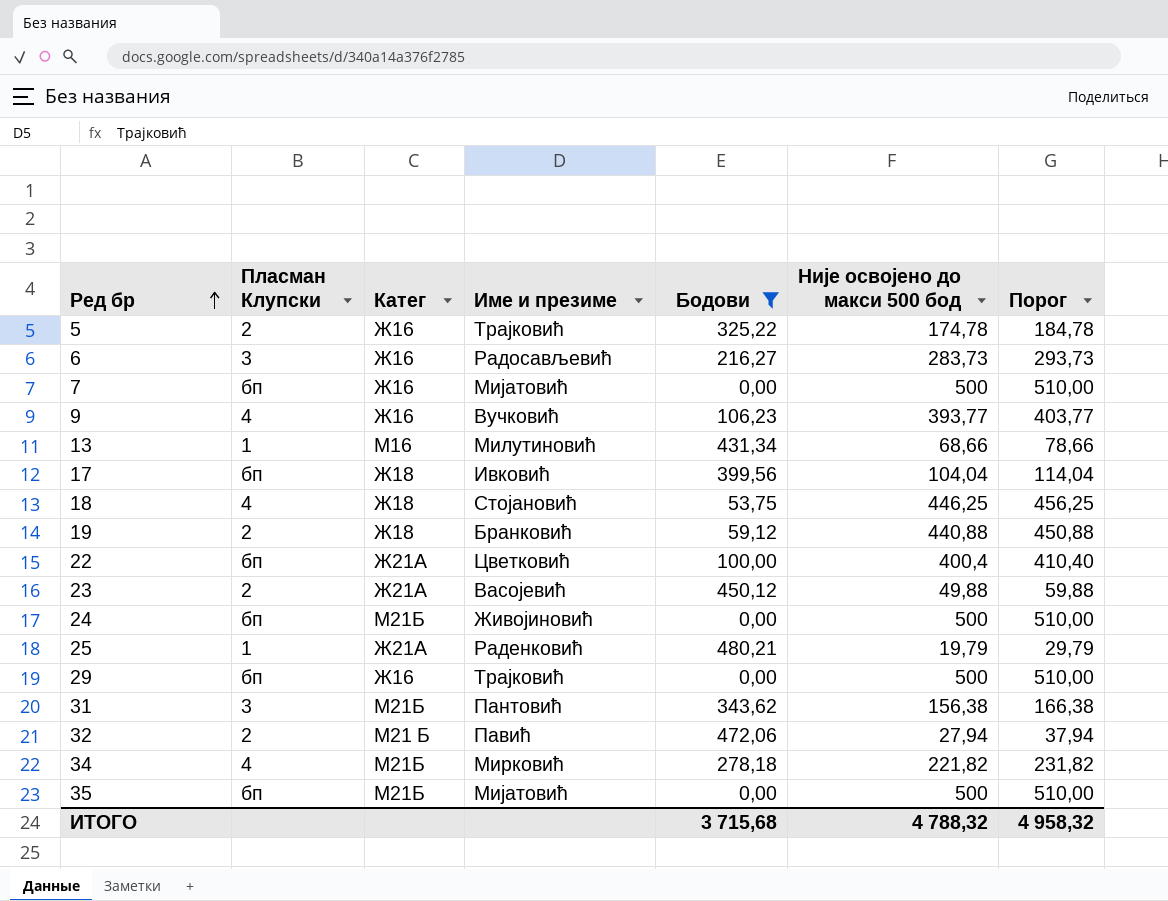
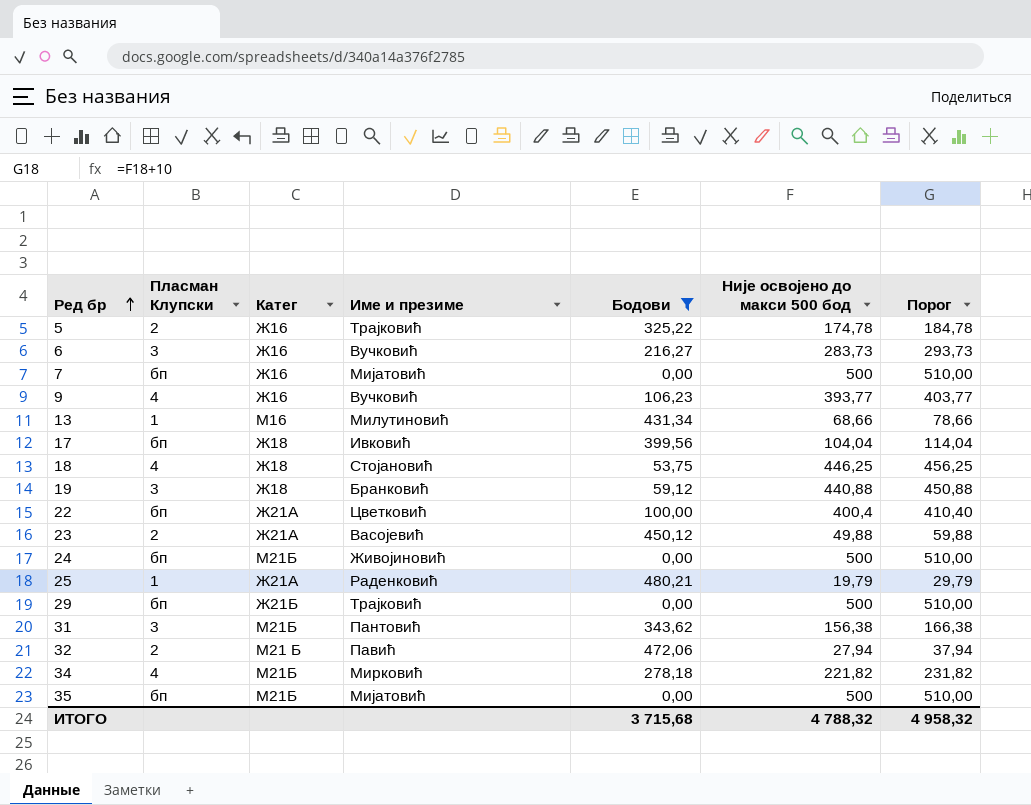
6 | Име и презиме: Радосављевић -> Вучковић
19 | Пласман Клупски: 2 -> 3
29 | Катег: Ж16 -> Ж21Б

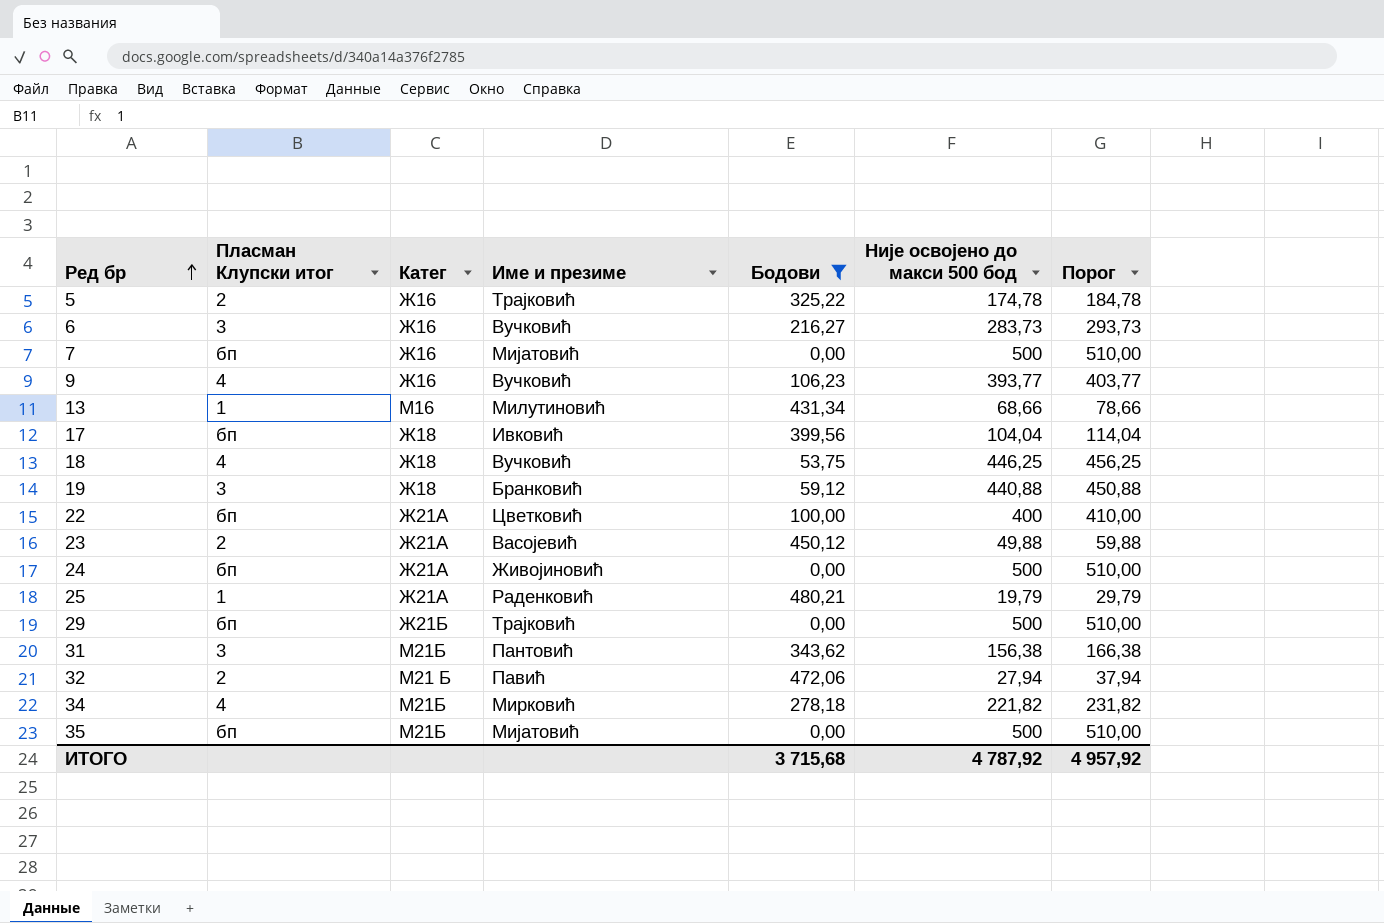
column name: Пласман Клупски -> Пласман Клупски итог
18 | Име и презиме: Стојановић -> Вучковић
22 | Није освојено до макси 500 бод: 400,4 -> 400
22 | Порог: 410,40 -> 410,00
24 | Катег: М21Б -> Ж21А
ИТОГО | Није освојено до макси 500 бод: 4 788,32 -> 4 787,92
ИТОГО | Порог: 4 958,32 -> 4 957,92

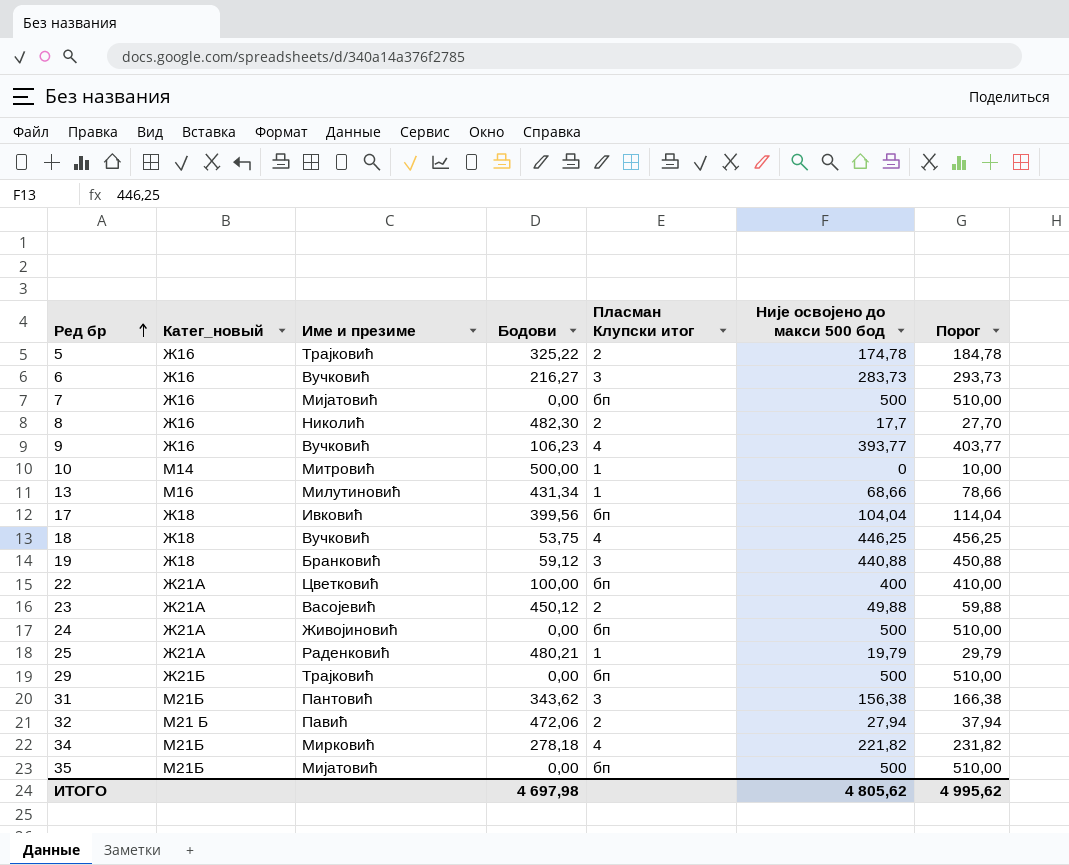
filter: Бодови <= 480,21 -> none
column name: Катег -> Катег_новый
column Пласман Клупски итог | position: 2 -> 5
ИТОГО | Бодови: 3 715,68 -> 4 697,98
ИТОГО | Није освојено до макси 500 бод: 4 787,92 -> 4 805,62
ИТОГО | Порог: 4 957,92 -> 4 995,62

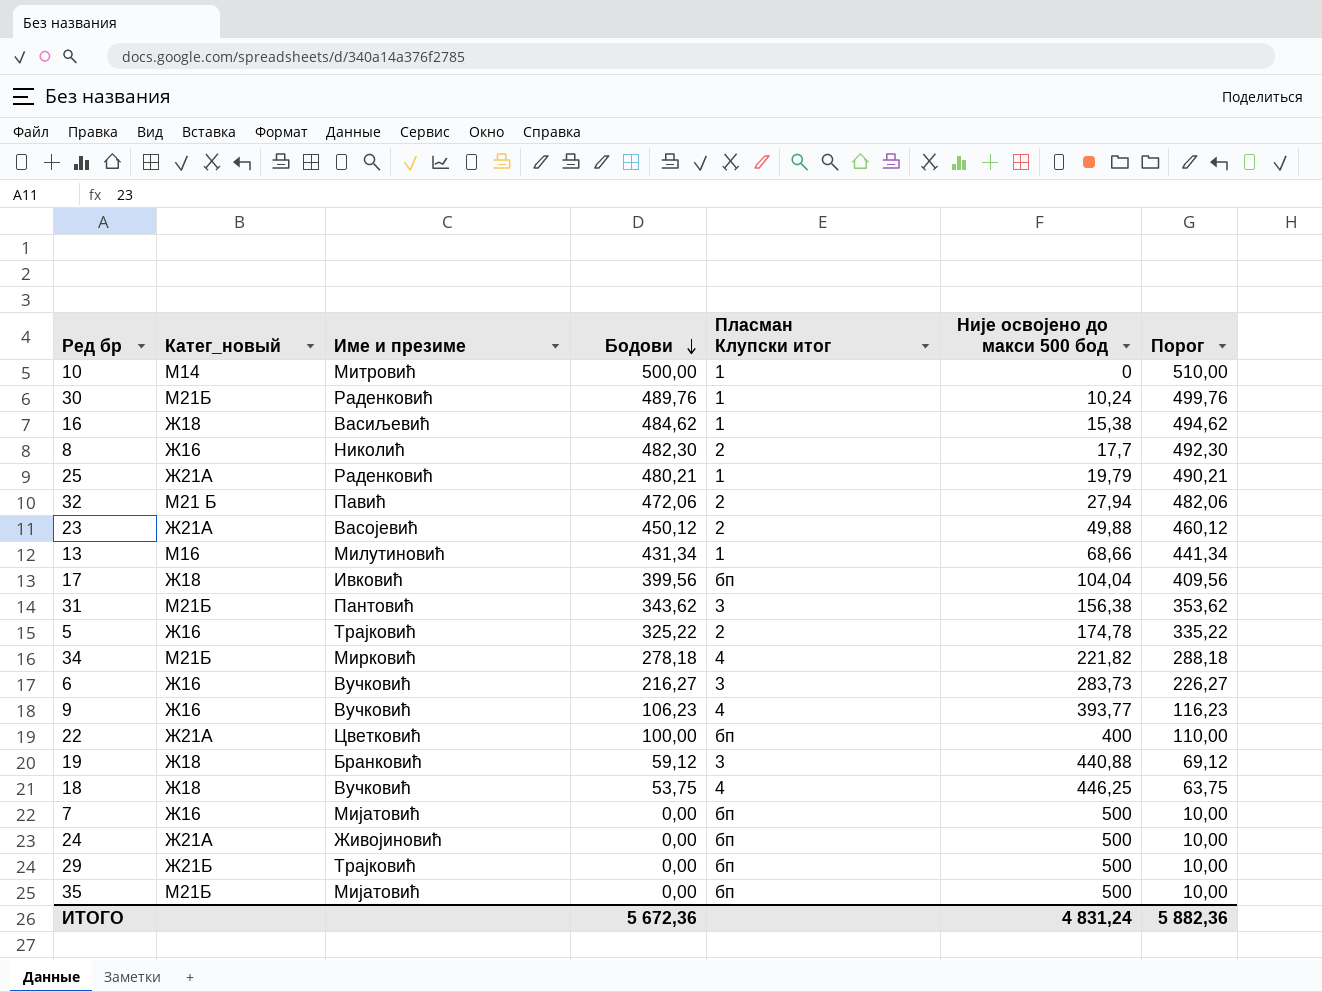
row order: Ред бр ascending -> Бодови descending
column Порог | formula: [Није освојено до макси 500 бод] + 10 -> [Бодови] + 10
row 30: none -> М21Б | Раденковић | 489,76 | 1 | 10,24 | 499,76
row 16: none -> Ж18 | Васиљевић | 484,62 | 1 | 15,38 | 494,62
ИТОГО | Бодови: 4 697,98 -> 5 672,36
ИТОГО | Није освојено до макси 500 бод: 4 805,62 -> 4 831,24
ИТОГО | Порог: 4 995,62 -> 5 882,36

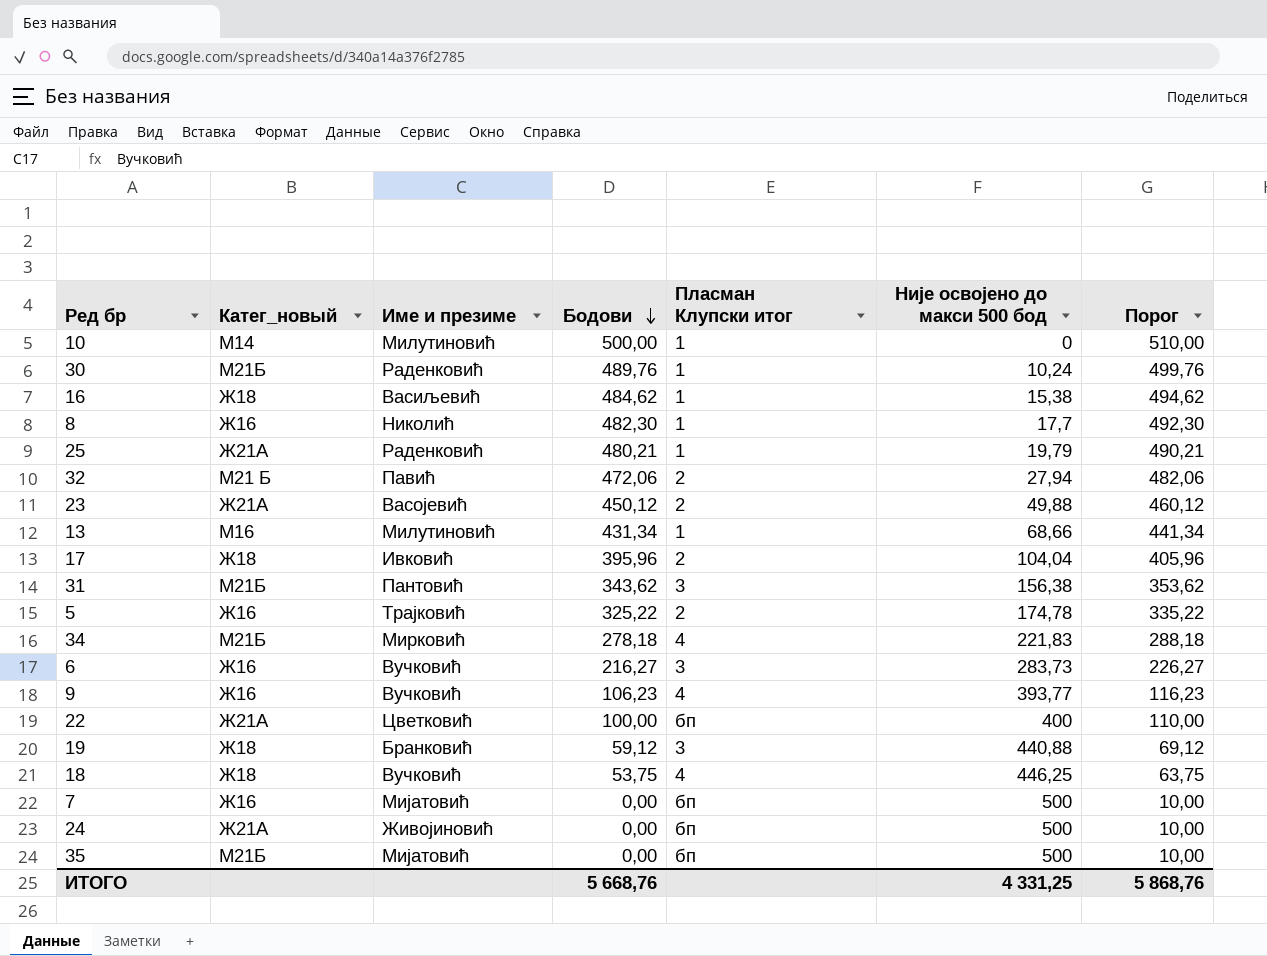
row 29: Ж21Б | Трајковић | 0,00 | бп | 500 | 10,00 -> none
10 | Име и презиме: Митровић -> Милутиновић
8 | Пласман Клупски итог: 2 -> 1
17 | Бодови: 399,56 -> 395,96
17 | Пласман Клупски итог: бп -> 2
17 | Порог: 409,56 -> 405,96
34 | Није освојено до макси 500 бод: 221,82 -> 221,83
ИТОГО | Бодови: 5 672,36 -> 5 668,76
ИТОГО | Није освојено до макси 500 бод: 4 831,24 -> 4 331,25
ИТОГО | Порог: 5 882,36 -> 5 868,76

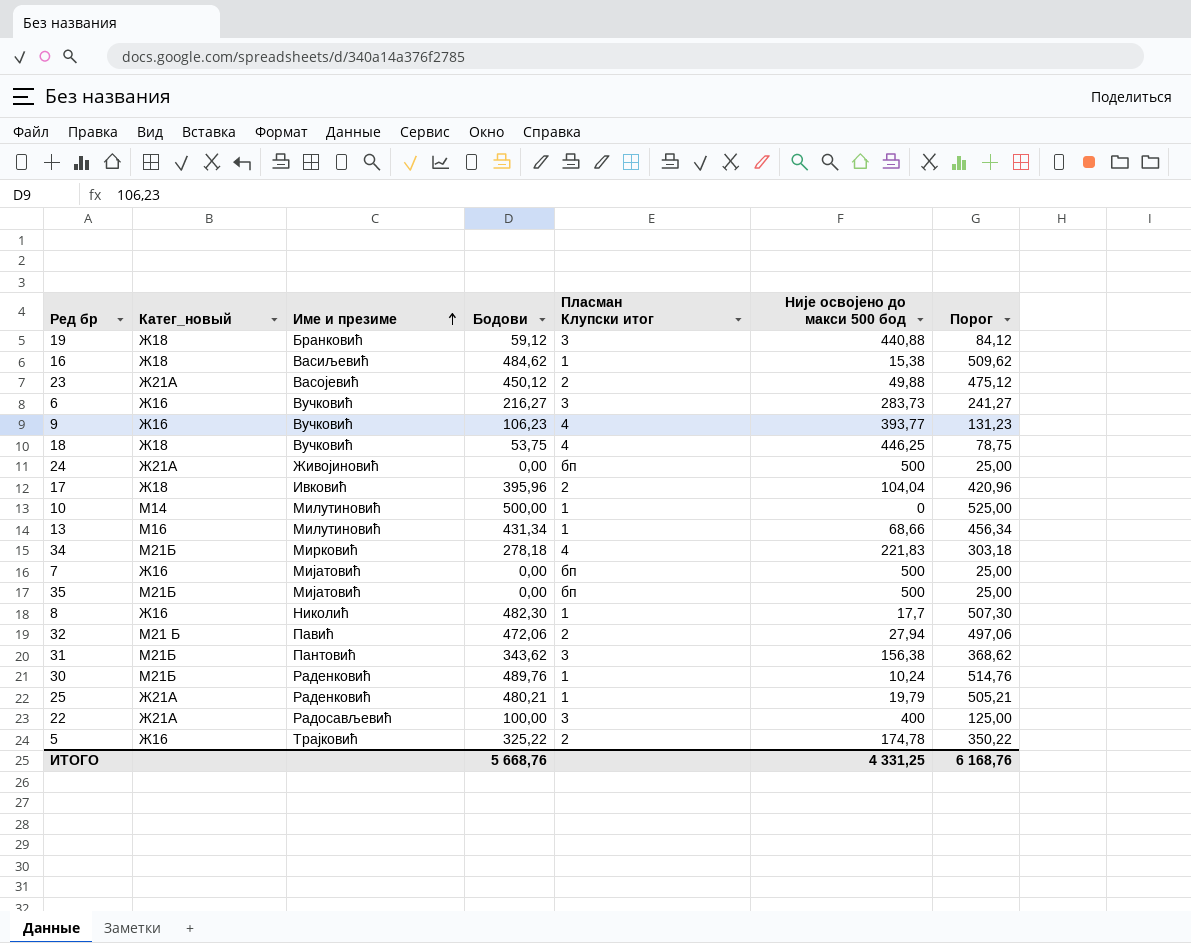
row order: Бодови descending -> Име и презиме ascending
column Порог | formula: [Бодови] + 10 -> [Бодови] + 25
22 | Име и презиме: Цветковић -> Радосављевић
22 | Пласман Клупски итог: бп -> 3
ИТОГО | Порог: 5 868,76 -> 6 168,76

